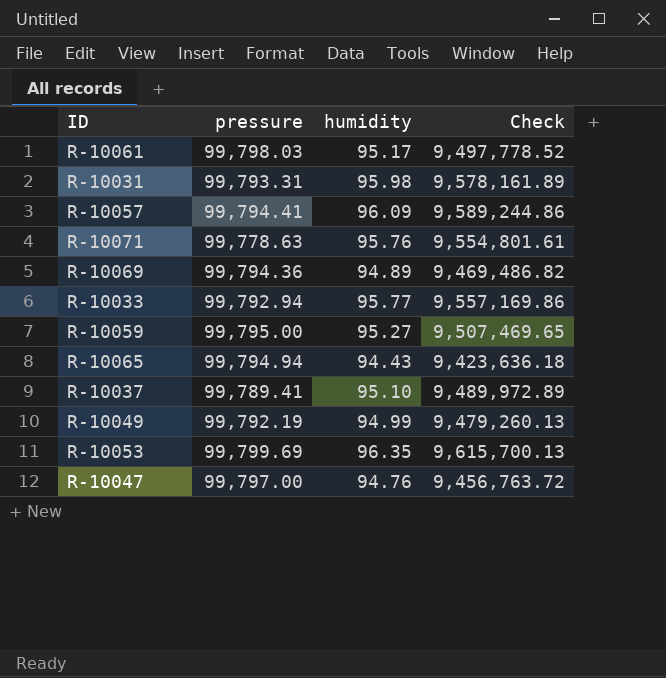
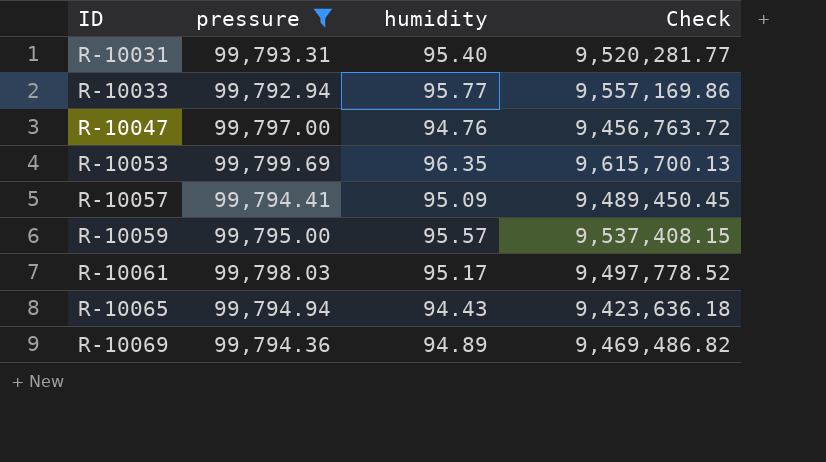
filter: none -> pressure >= 99,792.94
row order: none -> ID ascending
R-10031 | humidity: 95.98 -> 95.40
R-10031 | Check: 9,578,161.89 -> 9,520,281.77
R-10057 | humidity: 96.09 -> 95.09
R-10057 | Check: 9,589,244.86 -> 9,489,450.45
R-10059 | humidity: 95.27 -> 95.57
R-10059 | Check: 9,507,469.65 -> 9,537,408.15

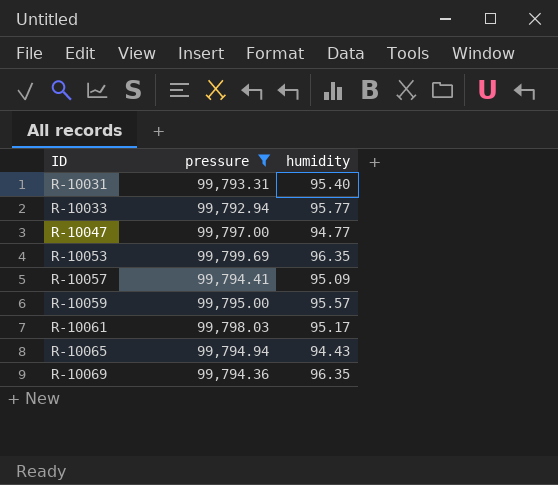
column Check | formula: [pressure] * [humidity] -> none
R-10047 | humidity: 94.76 -> 94.77
R-10069 | humidity: 94.89 -> 96.35

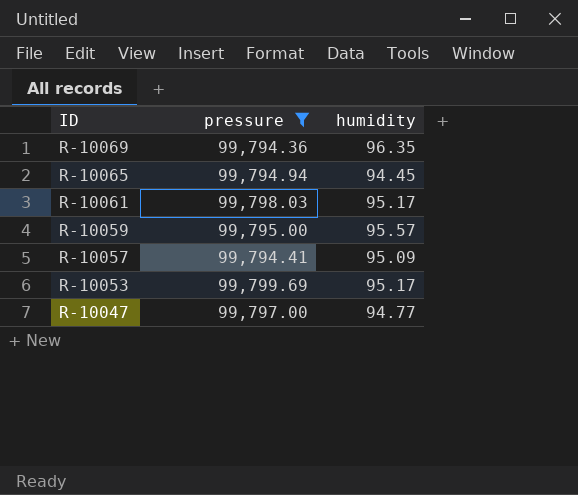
row order: ID ascending -> ID descending
row R-10031: 99,793.31 | 95.40 -> none
row R-10033: 99,792.94 | 95.77 -> none
R-10065 | humidity: 94.43 -> 94.45
R-10053 | humidity: 96.35 -> 95.17

